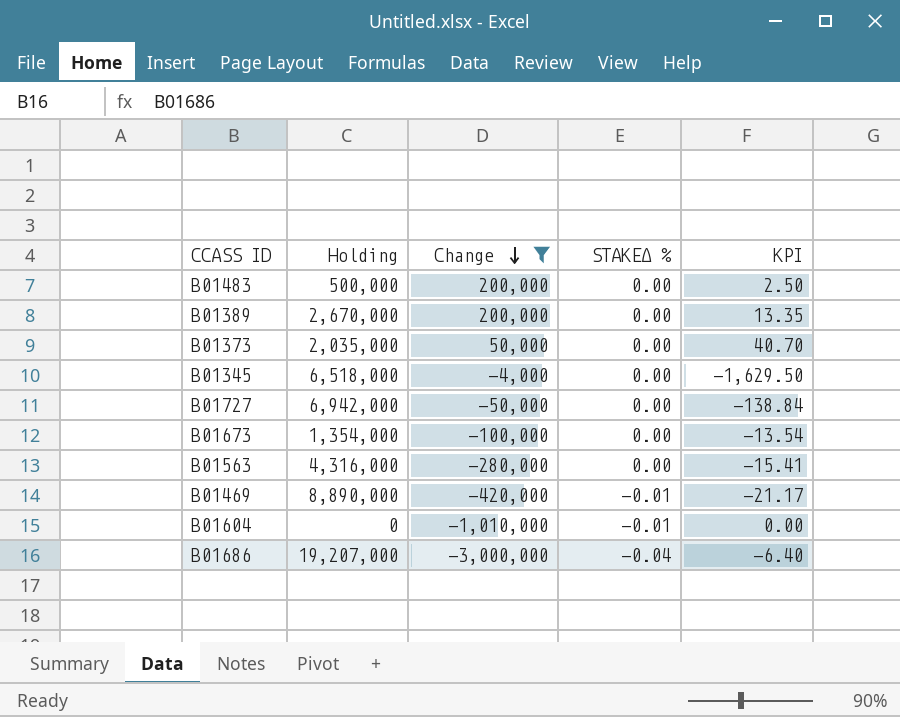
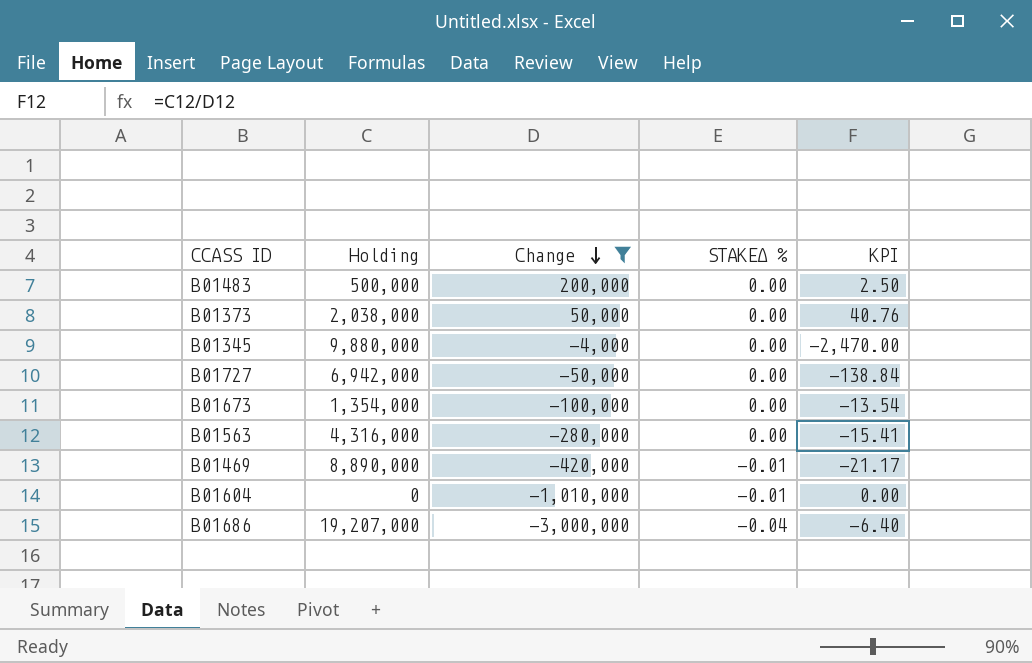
row B01389: 2,670,000 | 200,000 | 0.00 | 13.35 -> none
B01373 | Holding: 2,035,000 -> 2,038,000
B01373 | KPI: 40.70 -> 40.76
B01345 | Holding: 6,518,000 -> 9,880,000
B01345 | KPI: -1,629.50 -> -2,470.00

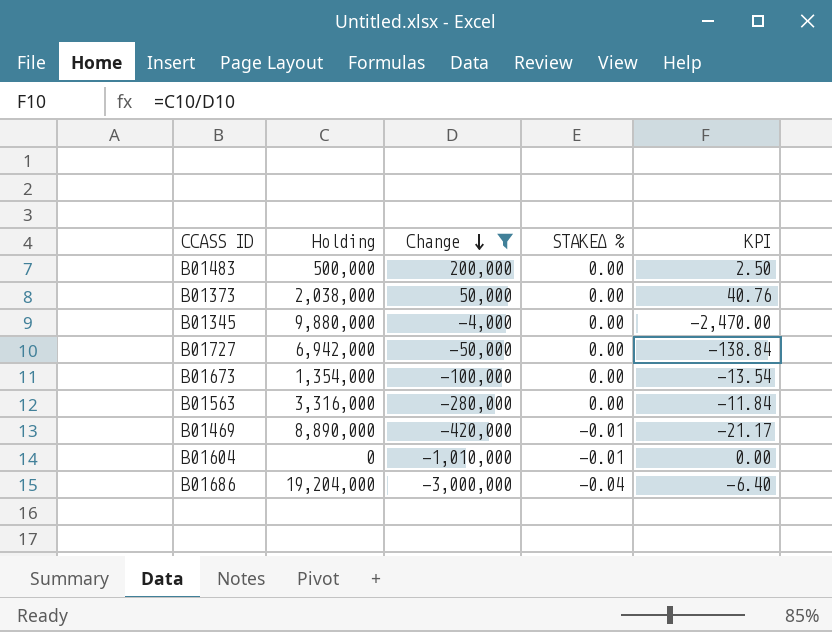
B01563 | Holding: 4,316,000 -> 3,316,000
B01563 | KPI: -15.41 -> -11.84
B01686 | Holding: 19,207,000 -> 19,204,000

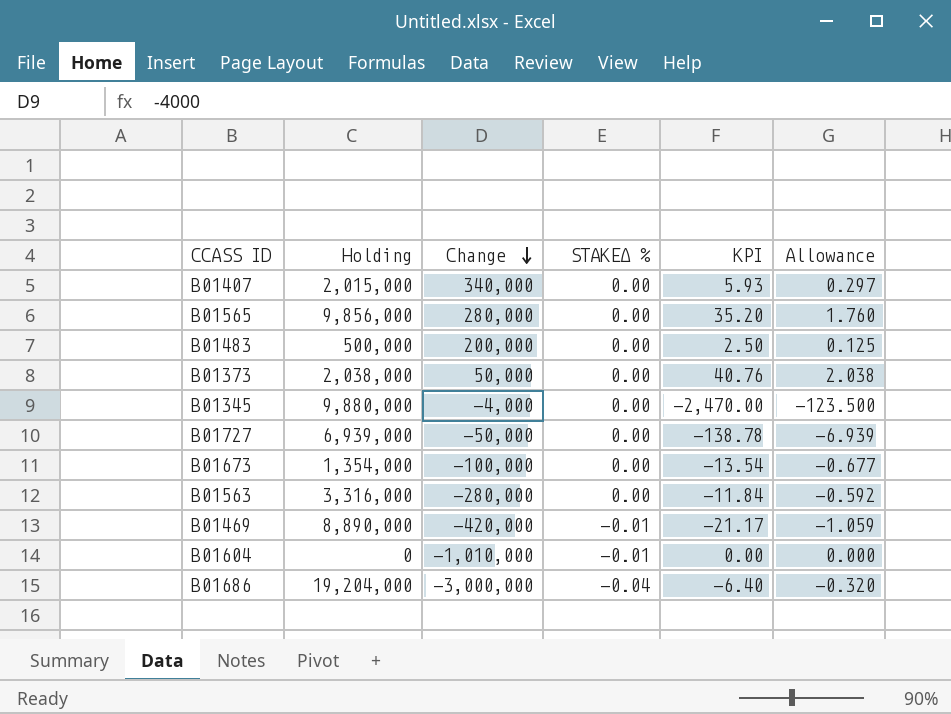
filter: Change <= 200,000 -> none
column Allowance | formula: none -> [KPI] * 0.05
B01727 | Holding: 6,942,000 -> 6,939,000
B01727 | KPI: -138.84 -> -138.78

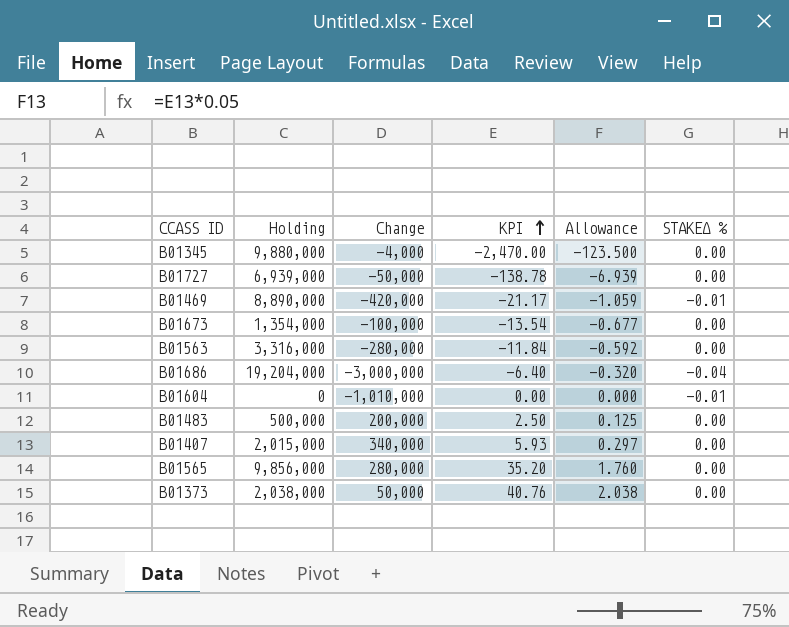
row order: Change descending -> KPI ascending
column STAKEΔ % | position: 4 -> 6

